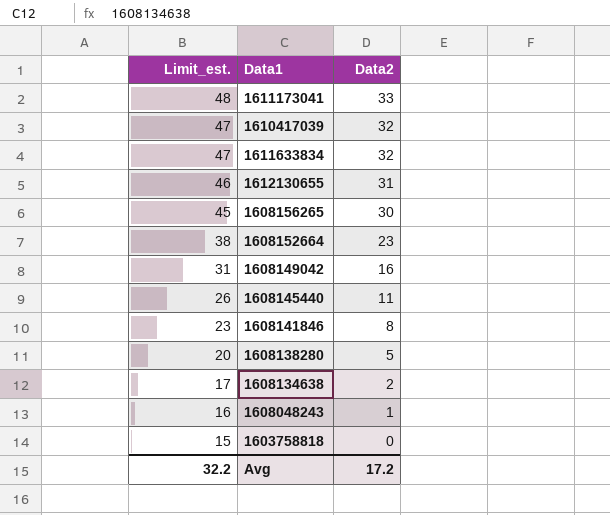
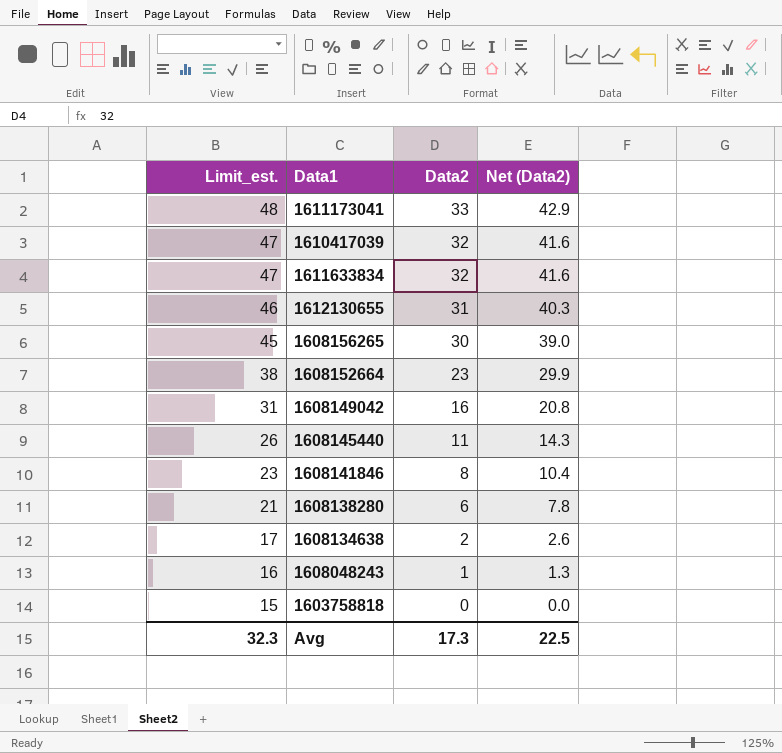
column Net (Data2) | formula: none -> [Data2] * 1.3
1608138280 | Limit_est.: 20 -> 21
1608138280 | Data2: 5 -> 6
Avg | Limit_est.: 32.2 -> 32.3
Avg | Data2: 17.2 -> 17.3

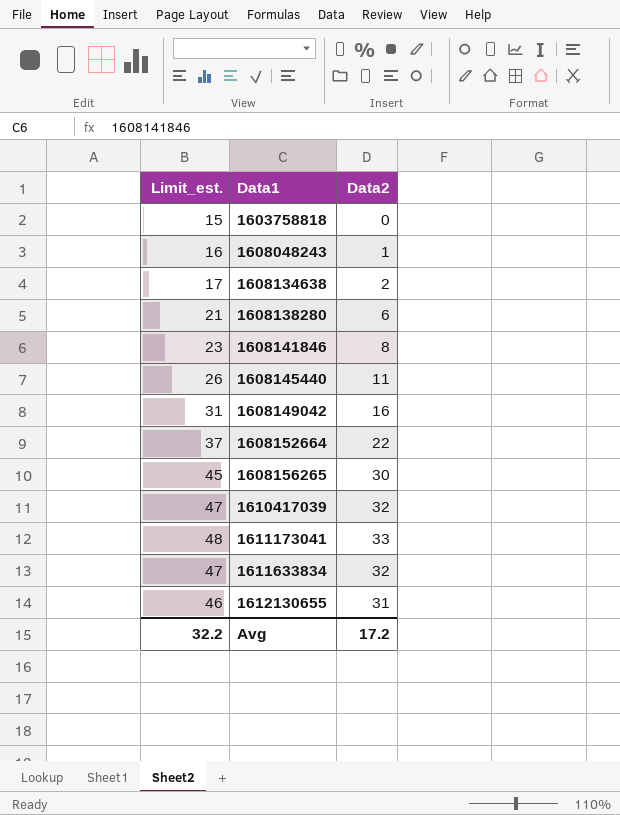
row order: Limit_est. descending -> Data1 ascending
column Net (Data2) | formula: [Data2] * 1.3 -> none
1608152664 | Limit_est.: 38 -> 37
1608152664 | Data2: 23 -> 22
Avg | Limit_est.: 32.3 -> 32.2
Avg | Data2: 17.3 -> 17.2

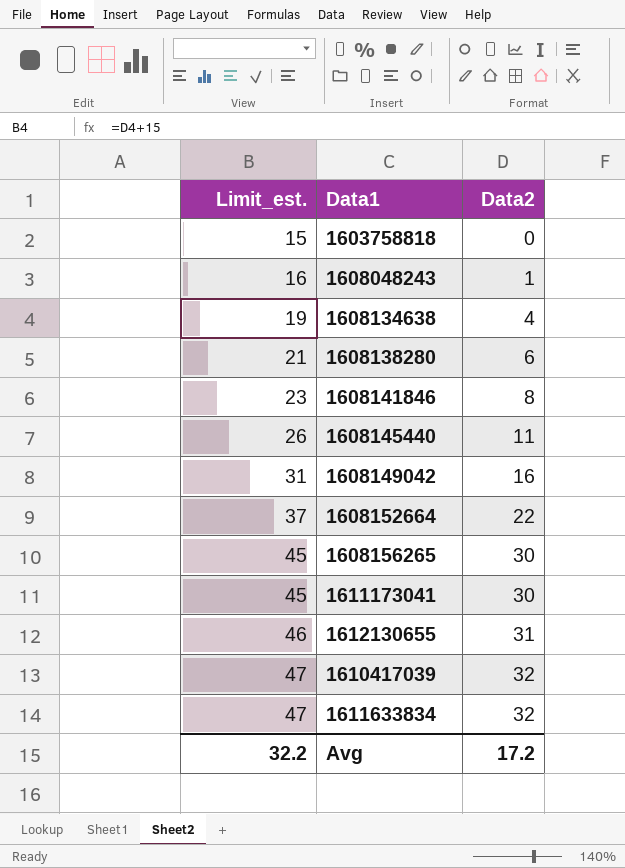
row order: Data1 ascending -> Limit_est. ascending
1608134638 | Limit_est.: 17 -> 19
1608134638 | Data2: 2 -> 4
1611173041 | Limit_est.: 48 -> 45
1611173041 | Data2: 33 -> 30

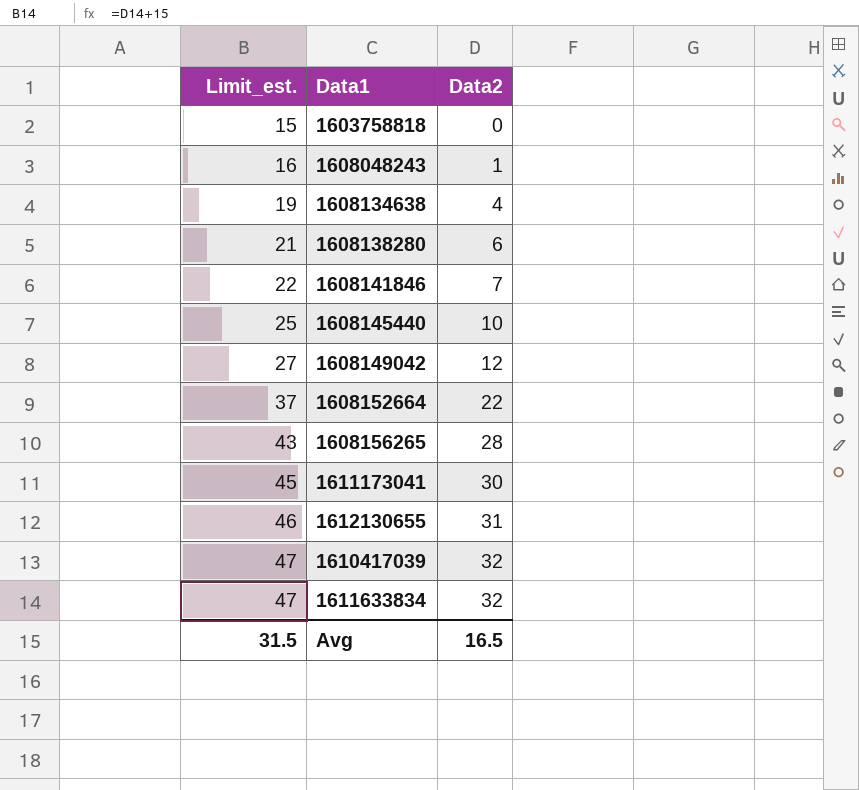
1608141846 | Limit_est.: 23 -> 22
1608141846 | Data2: 8 -> 7
1608145440 | Limit_est.: 26 -> 25
1608145440 | Data2: 11 -> 10
1608149042 | Limit_est.: 31 -> 27
1608149042 | Data2: 16 -> 12
1608156265 | Limit_est.: 45 -> 43
1608156265 | Data2: 30 -> 28
Avg | Limit_est.: 32.2 -> 31.5
Avg | Data2: 17.2 -> 16.5

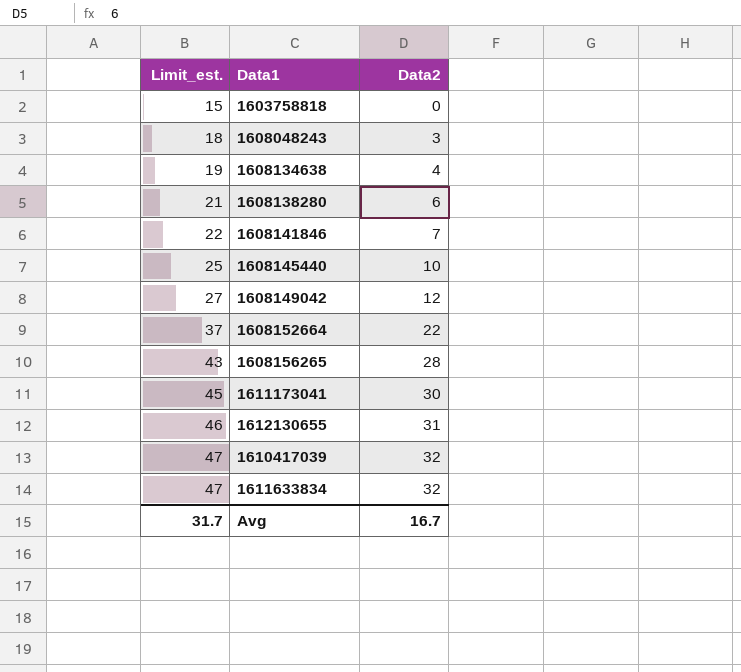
1608048243 | Limit_est.: 16 -> 18
1608048243 | Data2: 1 -> 3
Avg | Limit_est.: 31.5 -> 31.7
Avg | Data2: 16.5 -> 16.7

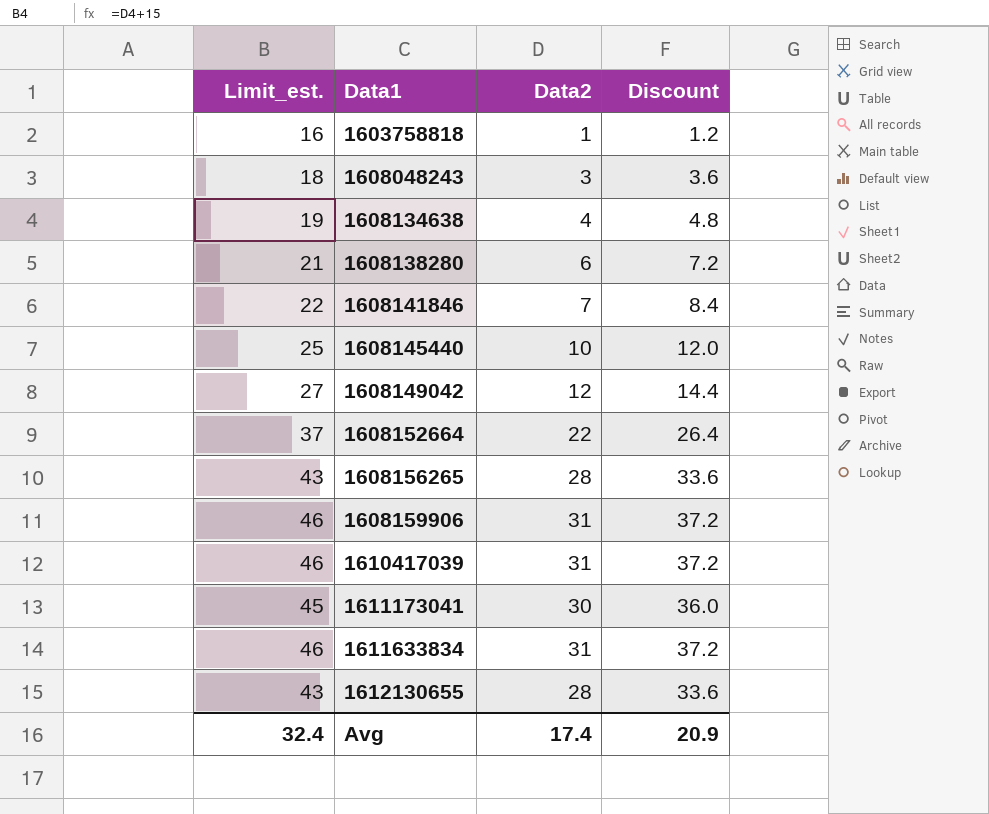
row order: Limit_est. ascending -> Data1 ascending
column Discount | formula: none -> [Data2] * 1.2
1603758818 | Limit_est.: 15 -> 16
1603758818 | Data2: 0 -> 1
row 1608159906: none -> 46 | 31 | 37.2
1610417039 | Limit_est.: 47 -> 46
1610417039 | Data2: 32 -> 31
1611633834 | Limit_est.: 47 -> 46
1611633834 | Data2: 32 -> 31
1612130655 | Limit_est.: 46 -> 43
1612130655 | Data2: 31 -> 28
Avg | Limit_est.: 31.7 -> 32.4
Avg | Data2: 16.7 -> 17.4

